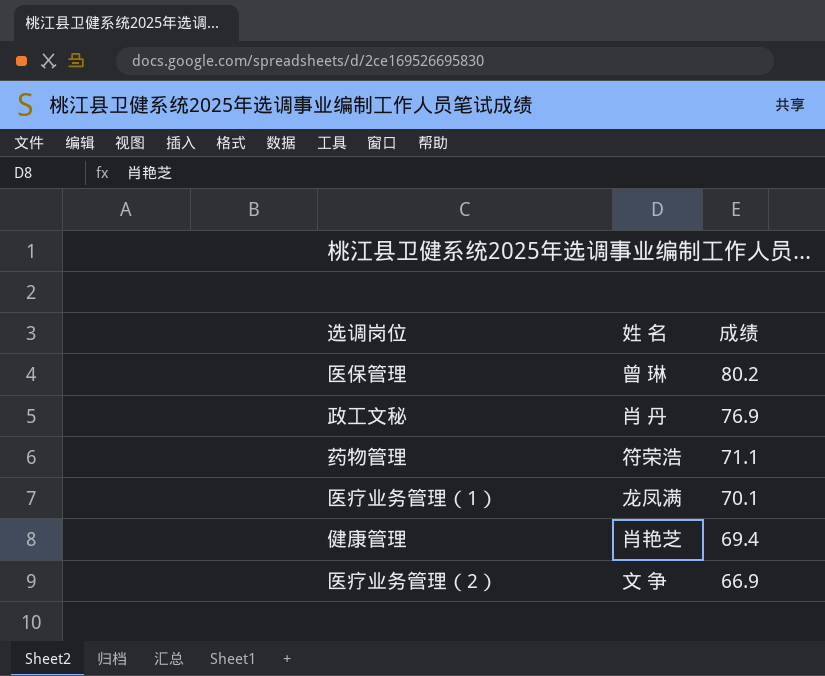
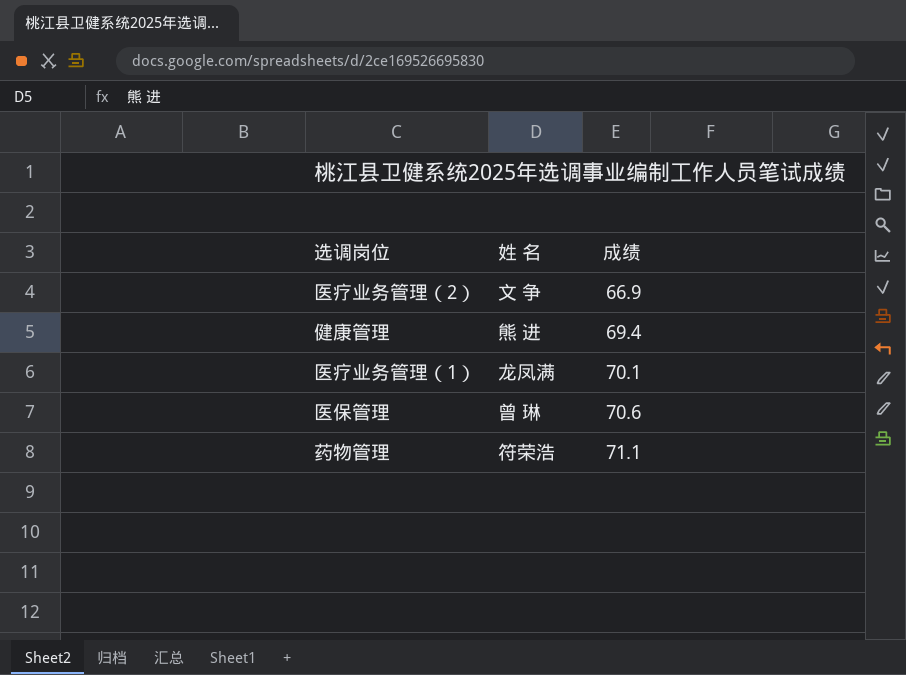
row order: 成绩 descending -> 成绩 ascending
row 政工文秘: 肖 丹 | 76.9 -> none
健康管理 | 姓 名: 肖艳芝 -> 熊 进
医保管理 | 成绩: 80.2 -> 70.6

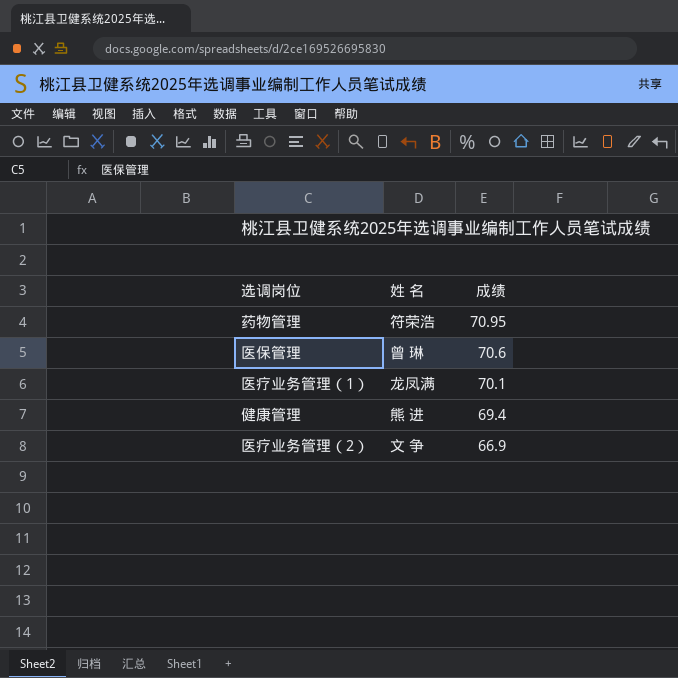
row order: 成绩 ascending -> 成绩 descending
药物管理 | 成绩: 71.1 -> 70.95

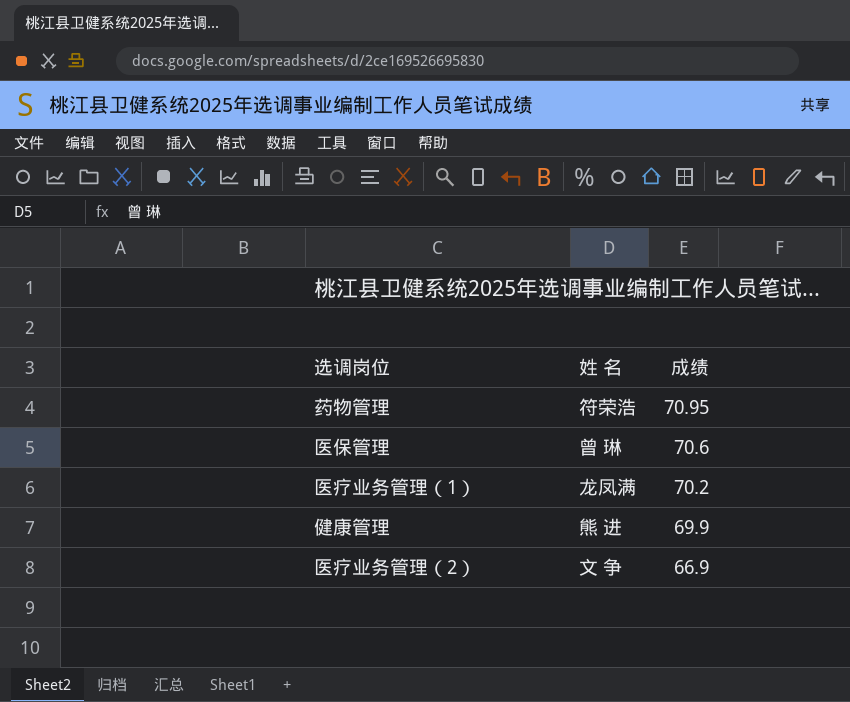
医疗业务管理（1） | 成绩: 70.1 -> 70.2
健康管理 | 成绩: 69.4 -> 69.9

